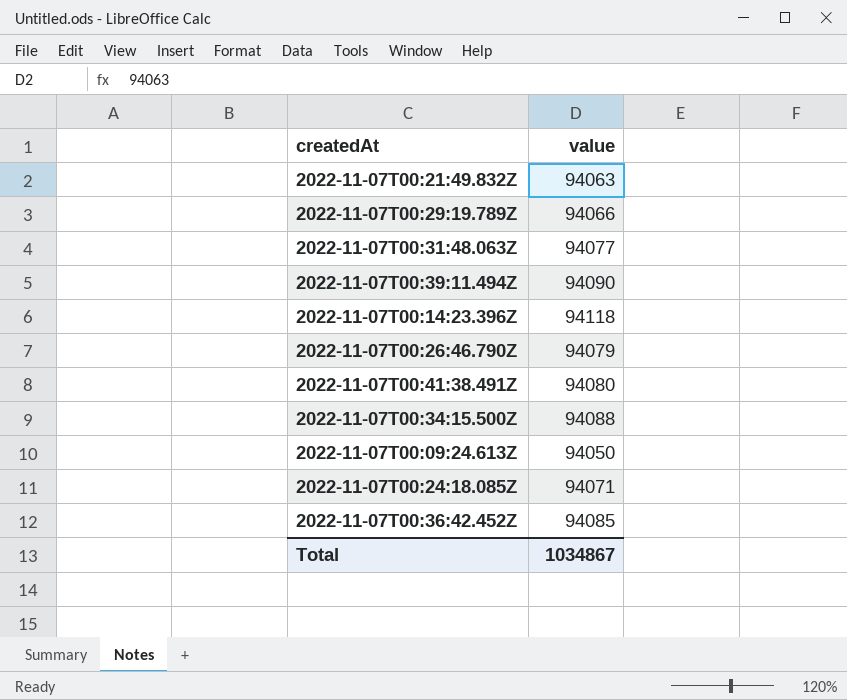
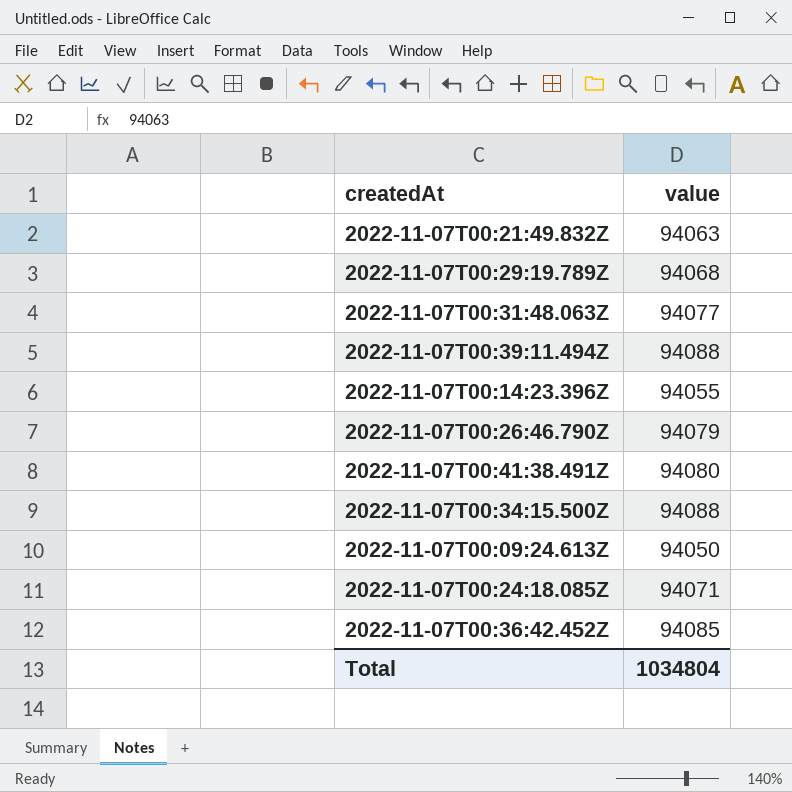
2022-11-07T00:29:19.789Z | value: 94066 -> 94068
2022-11-07T00:39:11.494Z | value: 94090 -> 94088
2022-11-07T00:14:23.396Z | value: 94118 -> 94055
Total | value: 1034867 -> 1034804

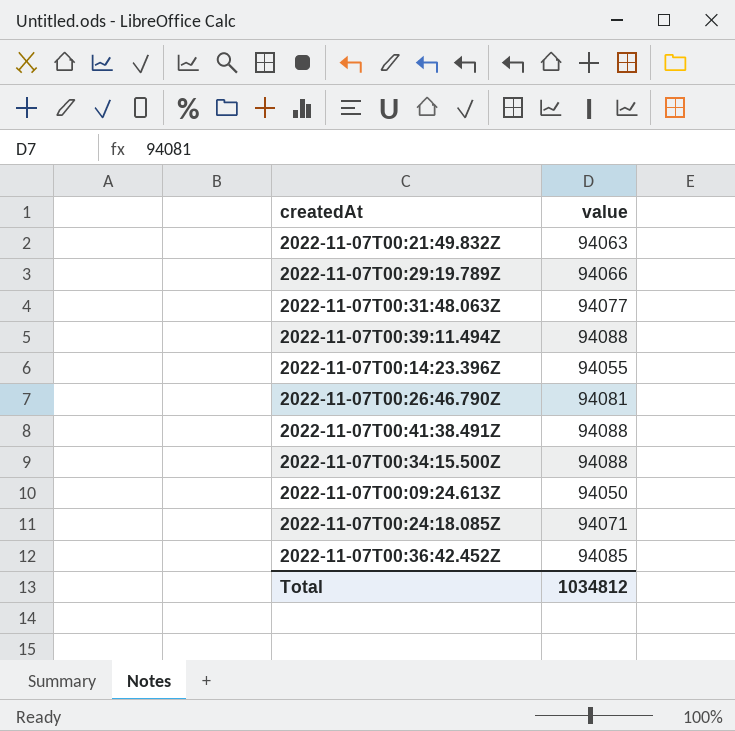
2022-11-07T00:29:19.789Z | value: 94068 -> 94066
2022-11-07T00:26:46.790Z | value: 94079 -> 94081
2022-11-07T00:41:38.491Z | value: 94080 -> 94088
Total | value: 1034804 -> 1034812

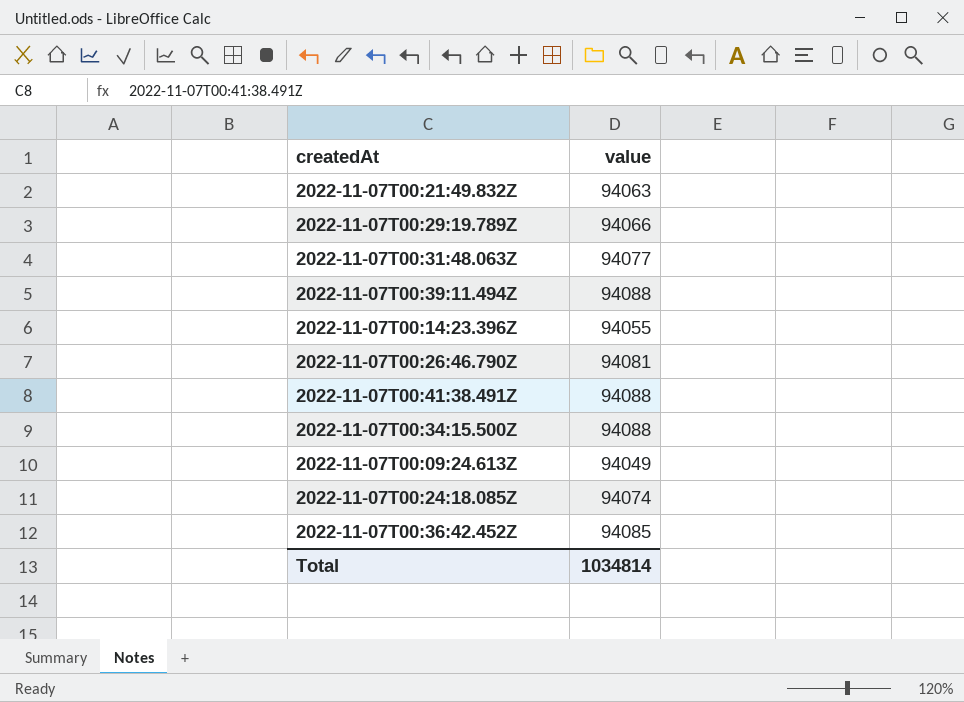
2022-11-07T00:09:24.613Z | value: 94050 -> 94049
2022-11-07T00:24:18.085Z | value: 94071 -> 94074
Total | value: 1034812 -> 1034814

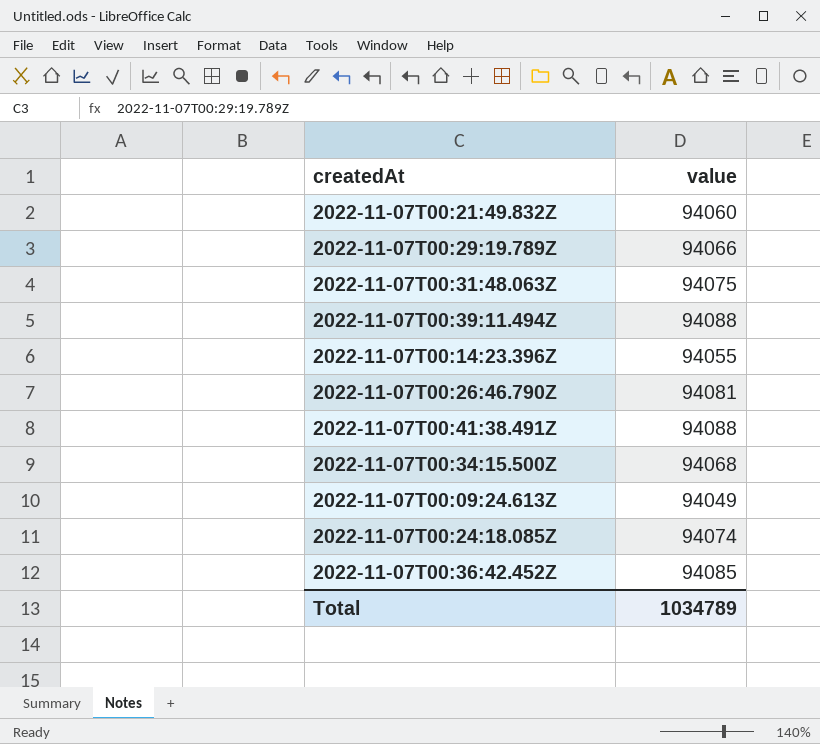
2022-11-07T00:21:49.832Z | value: 94063 -> 94060
2022-11-07T00:31:48.063Z | value: 94077 -> 94075
2022-11-07T00:34:15.500Z | value: 94088 -> 94068
Total | value: 1034814 -> 1034789

